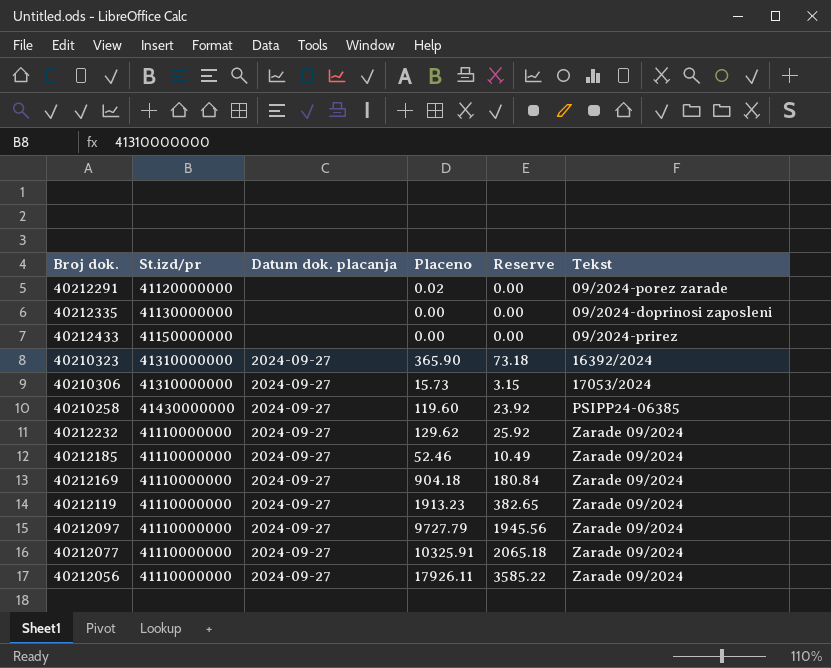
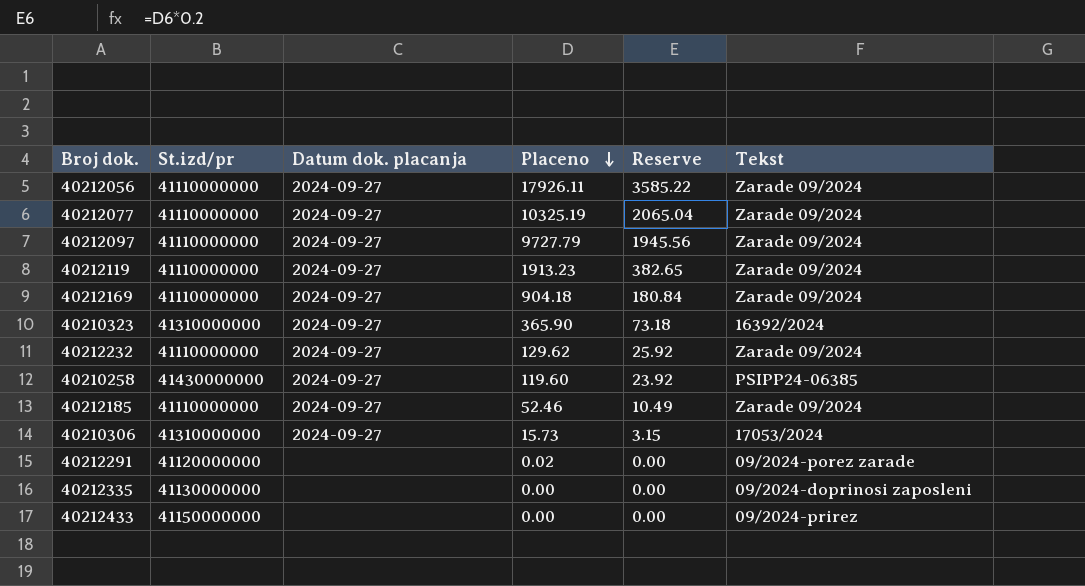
row order: none -> Placeno descending
40212077 | Placeno: 10325.91 -> 10325.19
40212077 | Reserve: 2065.18 -> 2065.04

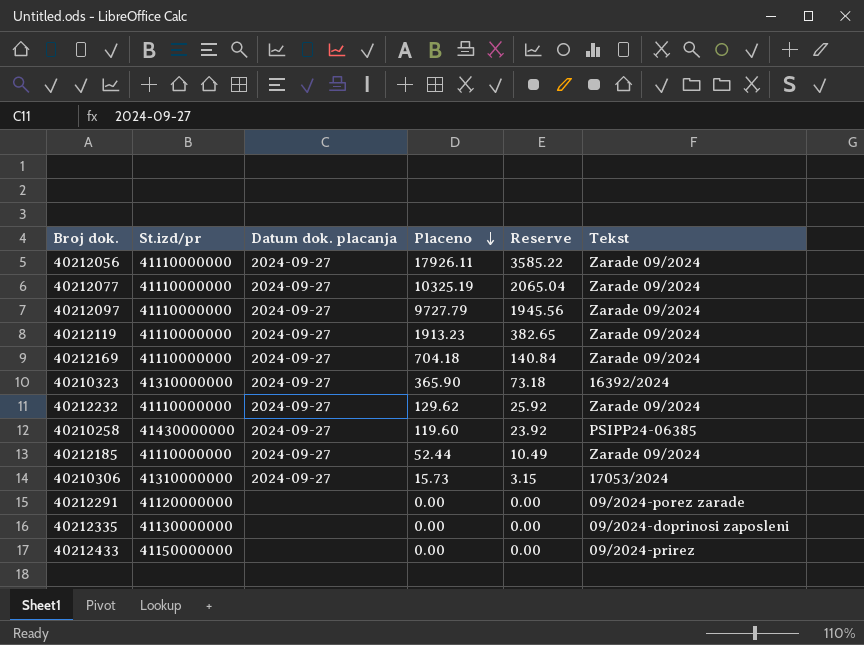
40212169 | Placeno: 904.18 -> 704.18
40212169 | Reserve: 180.84 -> 140.84
40212185 | Placeno: 52.46 -> 52.44
40212291 | Placeno: 0.02 -> 0.00

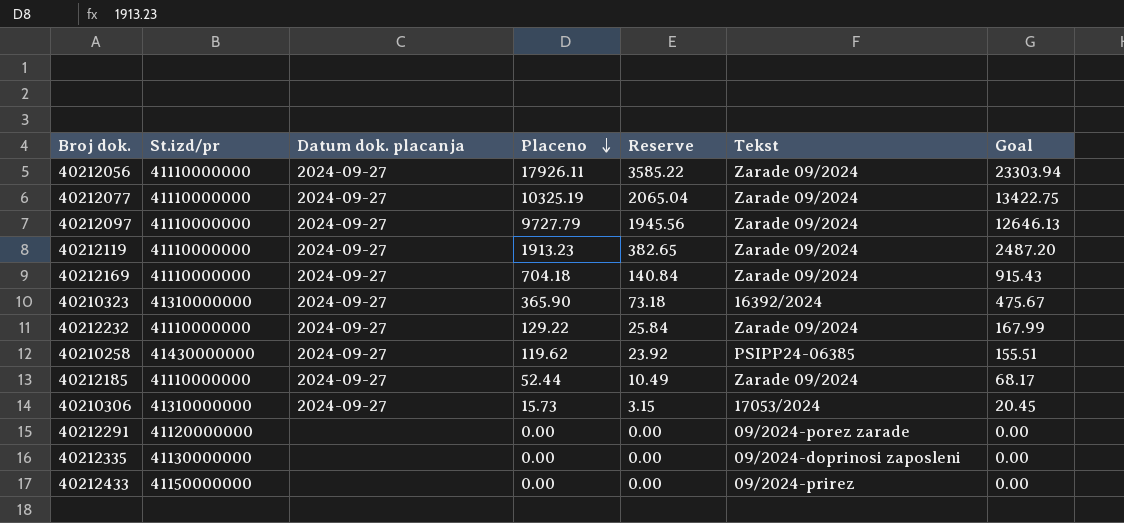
column Goal | formula: none -> [Placeno] * 1.3
40212232 | Placeno: 129.62 -> 129.22
40212232 | Reserve: 25.92 -> 25.84
40210258 | Placeno: 119.60 -> 119.62

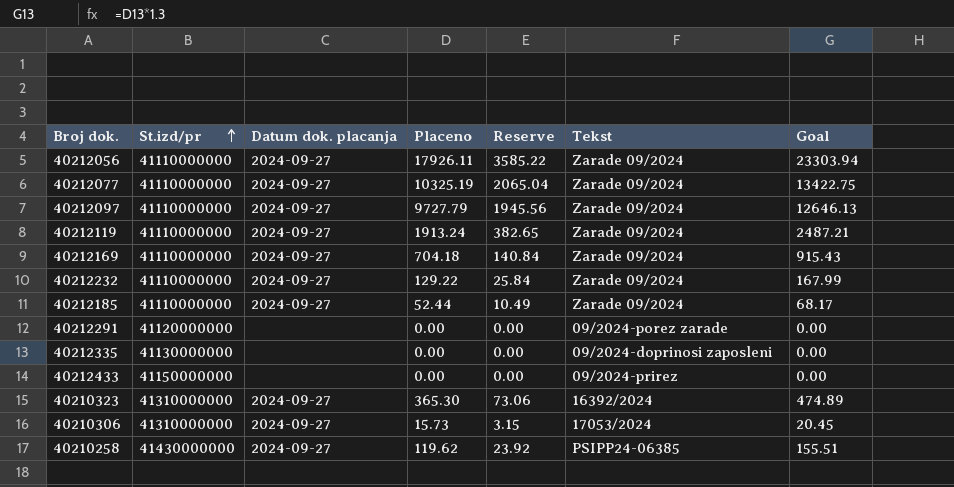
row order: Placeno descending -> St.izd/pr ascending
40212119 | Placeno: 1913.23 -> 1913.24
40212119 | Goal: 2487.20 -> 2487.21
40210323 | Placeno: 365.90 -> 365.30
40210323 | Reserve: 73.18 -> 73.06
40210323 | Goal: 475.67 -> 474.89

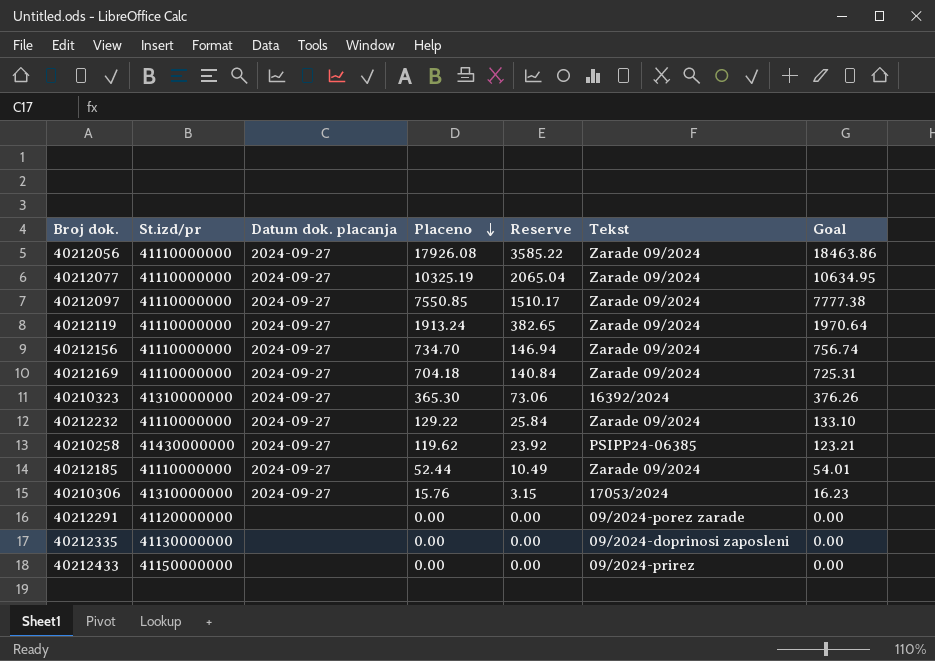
row order: St.izd/pr ascending -> Placeno descending
column Goal | formula: [Placeno] * 1.3 -> [Placeno] * 1.03
40212056 | Placeno: 17926.11 -> 17926.08
40212097 | Placeno: 9727.79 -> 7550.85
40212097 | Reserve: 1945.56 -> 1510.17
row 40212156: none -> 41110000000 | 2024-09-27 | 734.70 | 146.94 | Zarade 09/2024 | 756.74
40210306 | Placeno: 15.73 -> 15.76

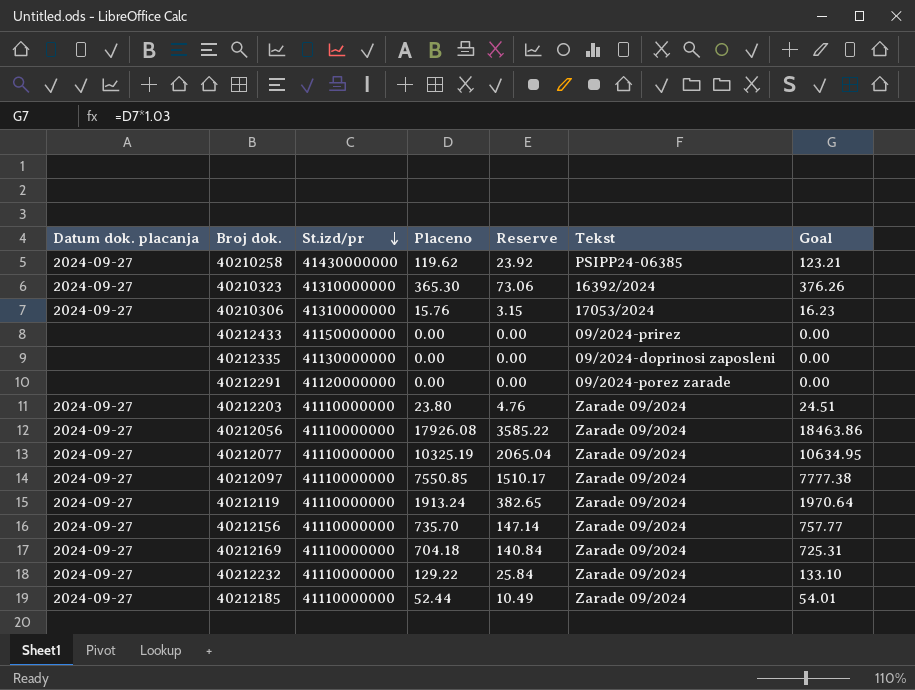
row order: Placeno descending -> St.izd/pr descending
column Datum dok. placanja | position: 3 -> 1
row 40212203: none -> 2024-09-27 | 41110000000 | 23.80 | 4.76 | Zarade 09/2024 | 24.51
40212156 | Placeno: 734.70 -> 735.70
40212156 | Reserve: 146.94 -> 147.14
40212156 | Goal: 756.74 -> 757.77

